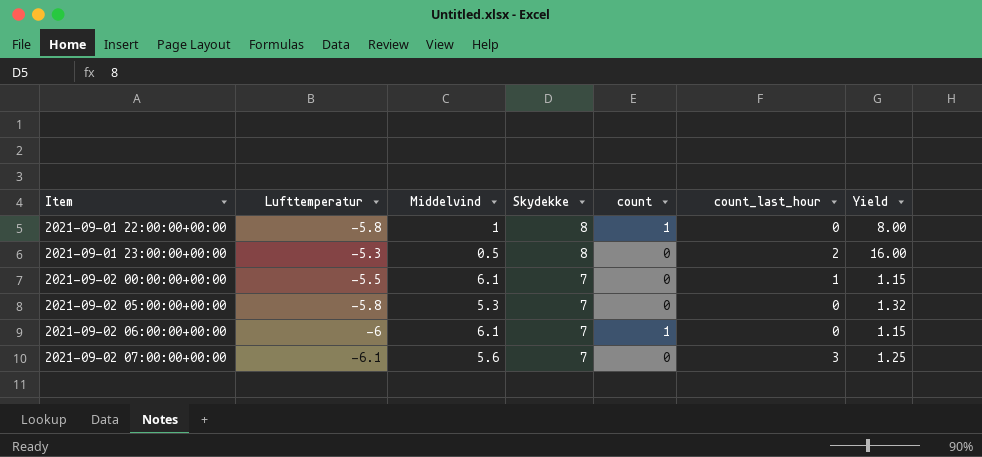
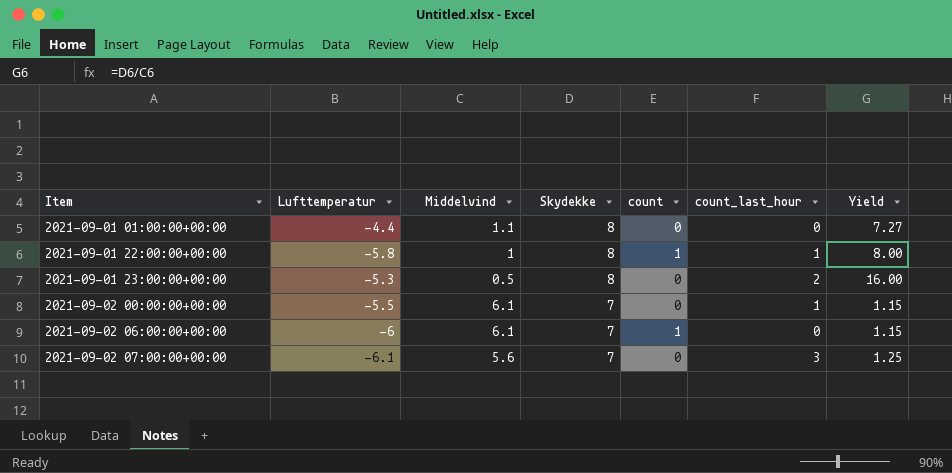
row 2021-09-02 05:00:00+00:00: -5.8 | 5.3 | 7 | 0 | 0 | 1.32 -> none
row 2021-09-01 01:00:00+00:00: none -> -4.4 | 1.1 | 8 | 0 | 0 | 7.27
2021-09-01 22:00:00+00:00 | count_last_hour: 0 -> 1

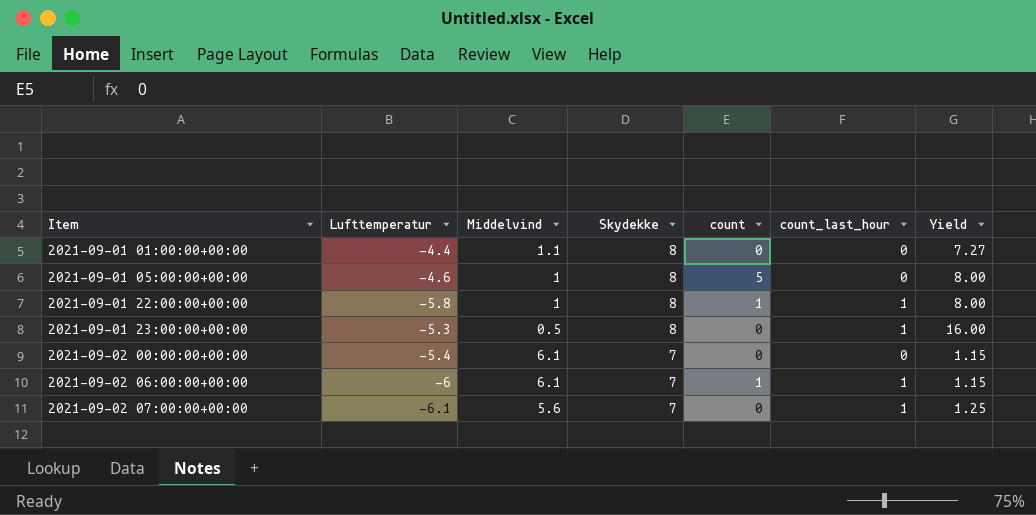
row 2021-09-01 05:00:00+00:00: none -> -4.6 | 1 | 8 | 5 | 0 | 8.00
2021-09-01 23:00:00+00:00 | count_last_hour: 2 -> 1
2021-09-02 00:00:00+00:00 | Lufttemperatur: -5.5 -> -5.4
2021-09-02 00:00:00+00:00 | count_last_hour: 1 -> 0
2021-09-02 06:00:00+00:00 | count_last_hour: 0 -> 1
2021-09-02 07:00:00+00:00 | count_last_hour: 3 -> 1

